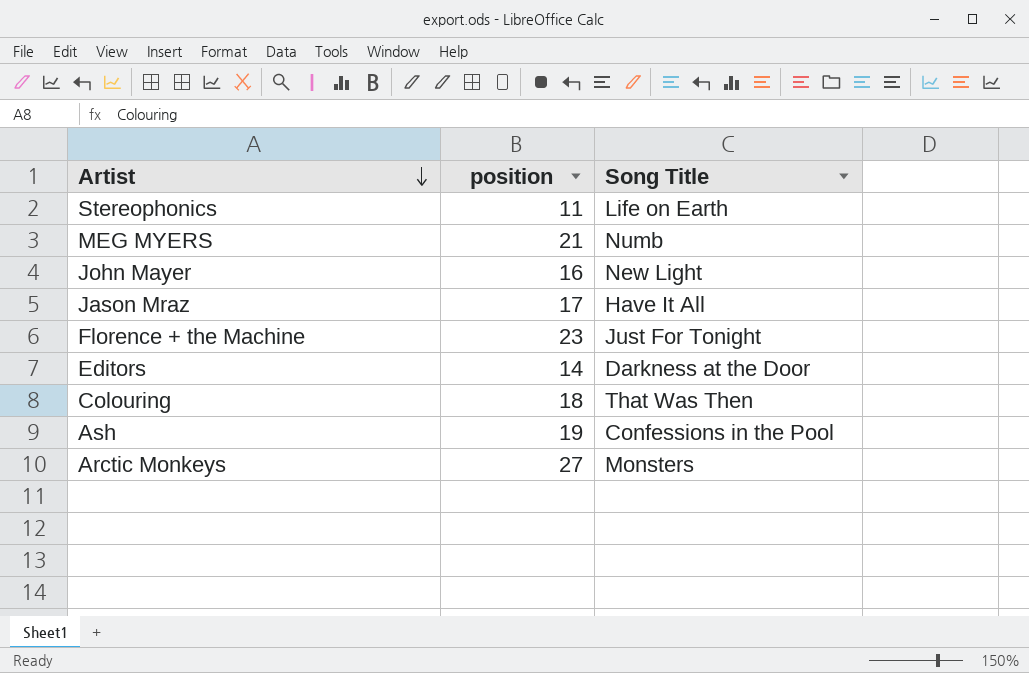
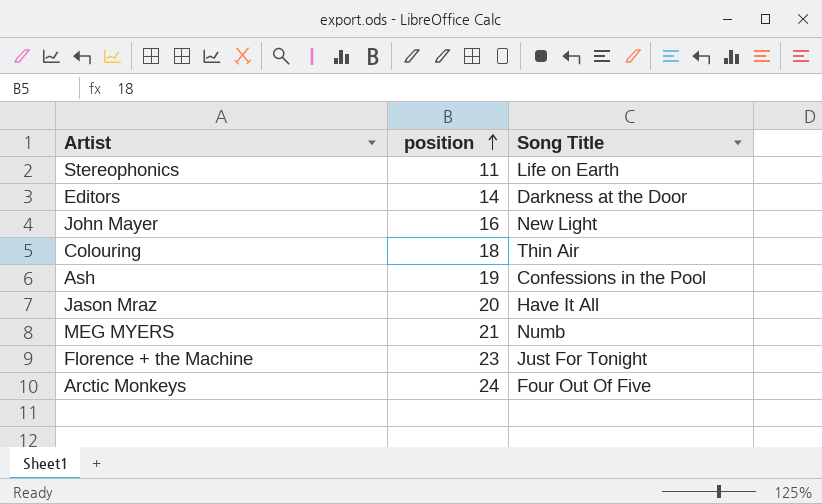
row order: Artist descending -> position ascending
Colouring | Song Title: That Was Then -> Thin Air
Jason Mraz | position: 17 -> 20
Arctic Monkeys | position: 27 -> 24
Arctic Monkeys | Song Title: Monsters -> Four Out Of Five

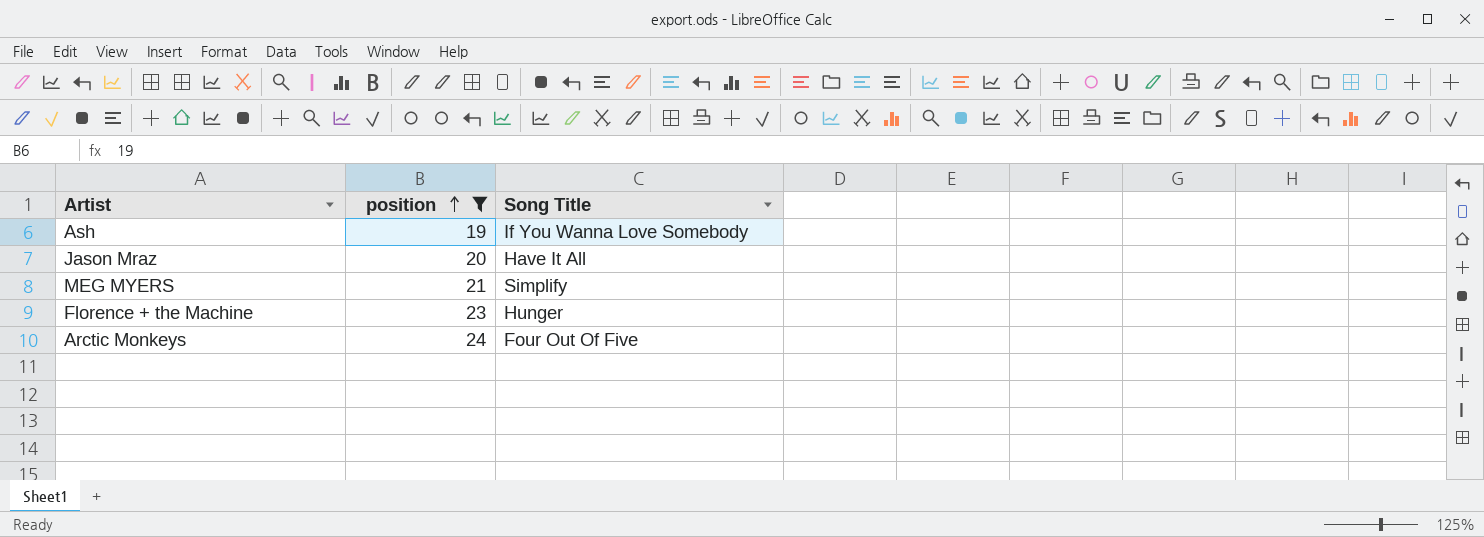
filter: none -> position >= 19
Ash | Song Title: Confessions in the Pool -> If You Wanna Love Somebody
MEG MYERS | Song Title: Numb -> Simplify
Florence + the Machine | Song Title: Just For Tonight -> Hunger

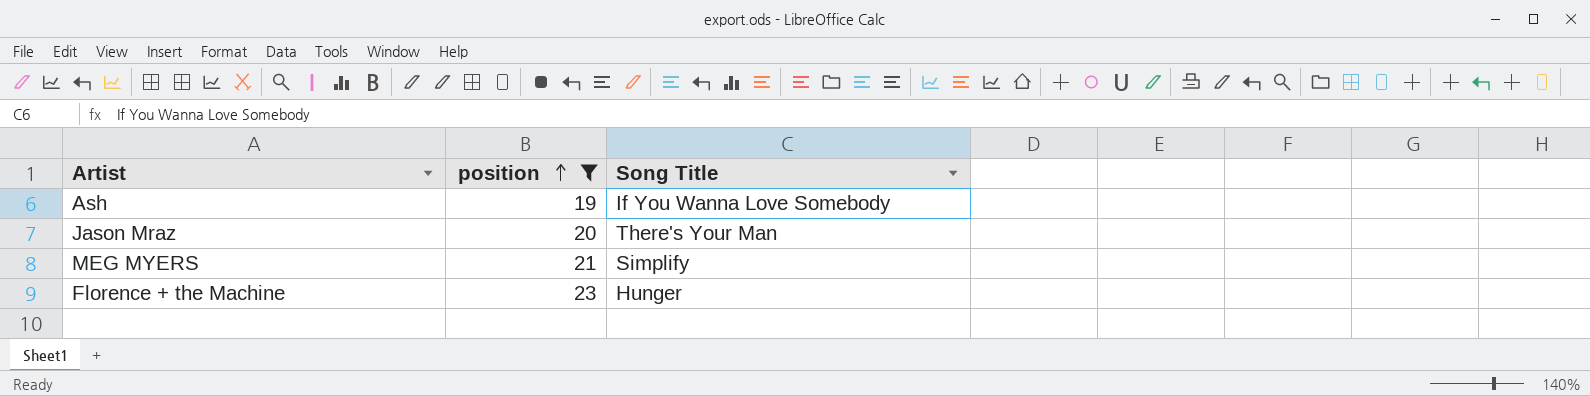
row Arctic Monkeys: 24 | Four Out Of Five -> none
Jason Mraz | Song Title: Have It All -> There's Your Man

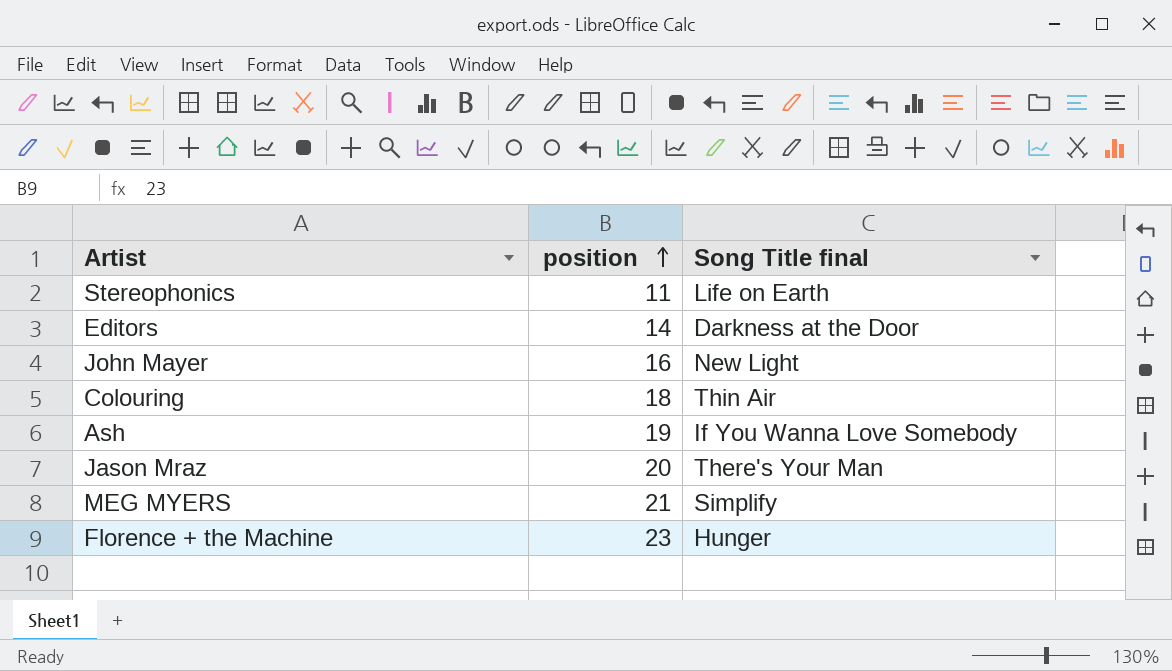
filter: position >= 19 -> none
column name: Song Title -> Song Title final

